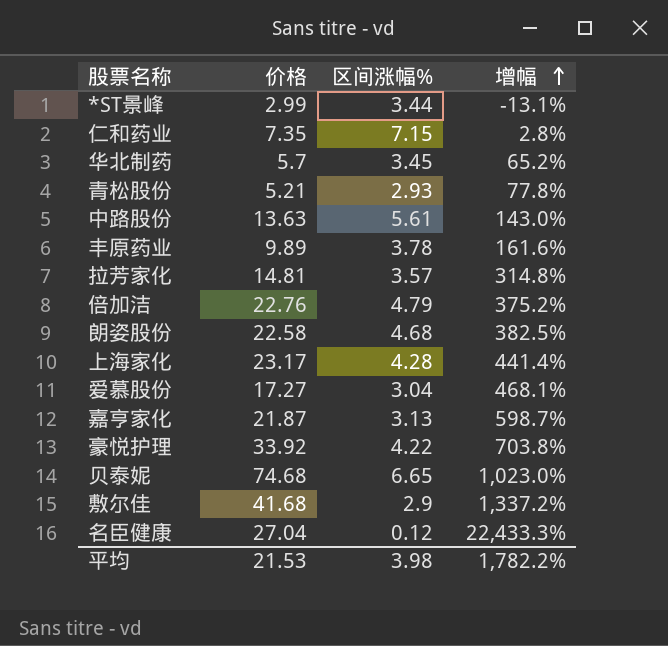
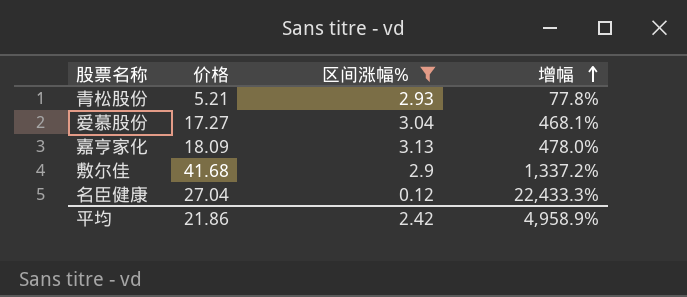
filter: none -> 区间涨幅% <= 3.13
嘉亨家化 | 价格: 21.87 -> 18.09
嘉亨家化 | 增幅: 598.7% -> 478.0%
平均 | 价格: 21.53 -> 21.86
平均 | 区间涨幅%: 3.98 -> 2.42
平均 | 增幅: 1,782.2% -> 4,958.9%

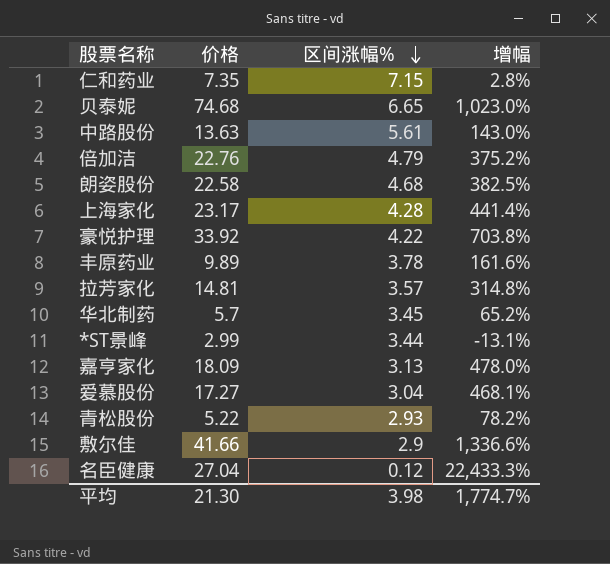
filter: 区间涨幅% <= 3.13 -> none
row order: 增幅 ascending -> 区间涨幅% descending
青松股份 | 价格: 5.21 -> 5.22
青松股份 | 增幅: 77.8% -> 78.2%
敷尔佳 | 价格: 41.68 -> 41.66
敷尔佳 | 增幅: 1,337.2% -> 1,336.6%
平均 | 价格: 21.86 -> 21.30
平均 | 区间涨幅%: 2.42 -> 3.98
平均 | 增幅: 4,958.9% -> 1,774.7%

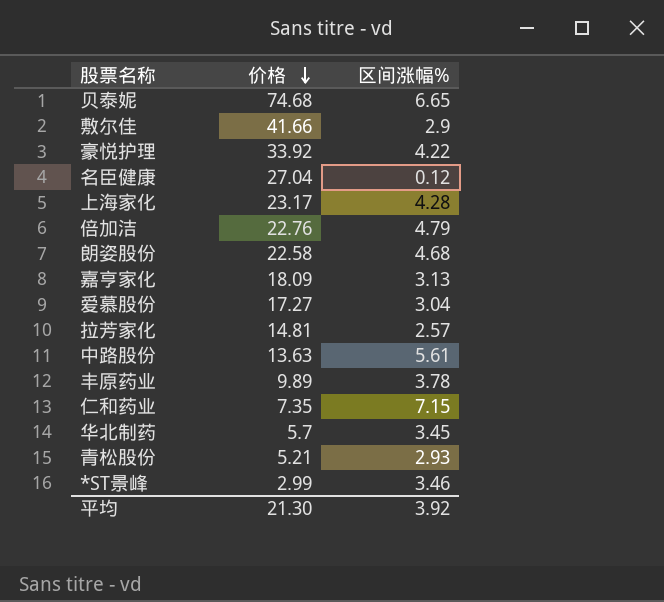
row order: 区间涨幅% descending -> 价格 descending
column 增幅 | formula: ([价格] - [区间涨幅%]) / [区间涨幅%] -> none
拉芳家化 | 区间涨幅%: 3.57 -> 2.57
青松股份 | 价格: 5.22 -> 5.21
*ST景峰 | 区间涨幅%: 3.44 -> 3.46
平均 | 区间涨幅%: 3.98 -> 3.92

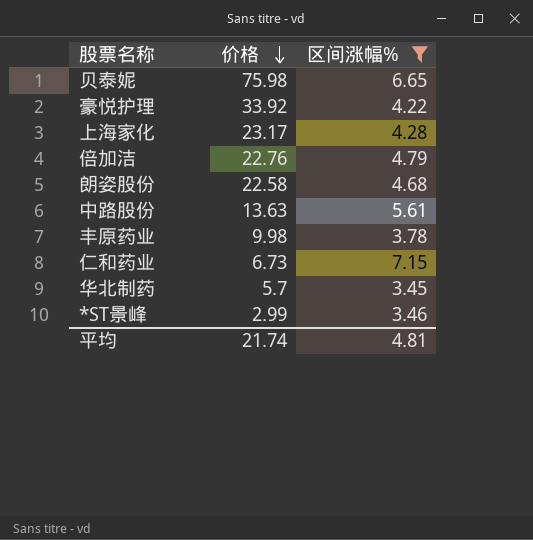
filter: none -> 区间涨幅% >= 3.45
贝泰妮 | 价格: 74.68 -> 75.98
丰原药业 | 价格: 9.89 -> 9.98
仁和药业 | 价格: 7.35 -> 6.73
平均 | 价格: 21.30 -> 21.74
平均 | 区间涨幅%: 3.92 -> 4.81

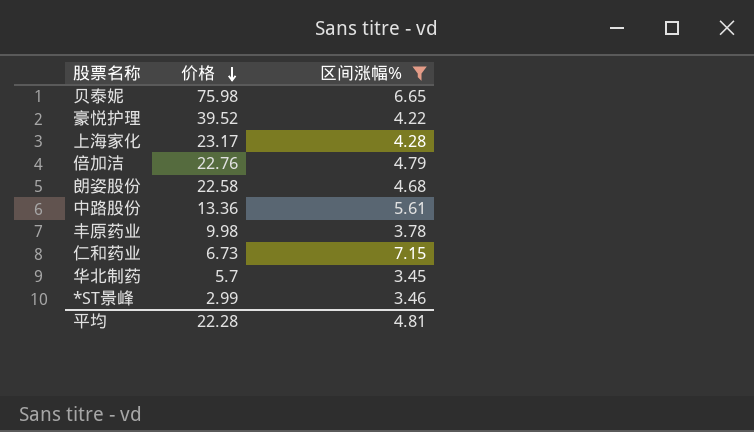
豪悦护理 | 价格: 33.92 -> 39.52
中路股份 | 价格: 13.63 -> 13.36
平均 | 价格: 21.74 -> 22.28

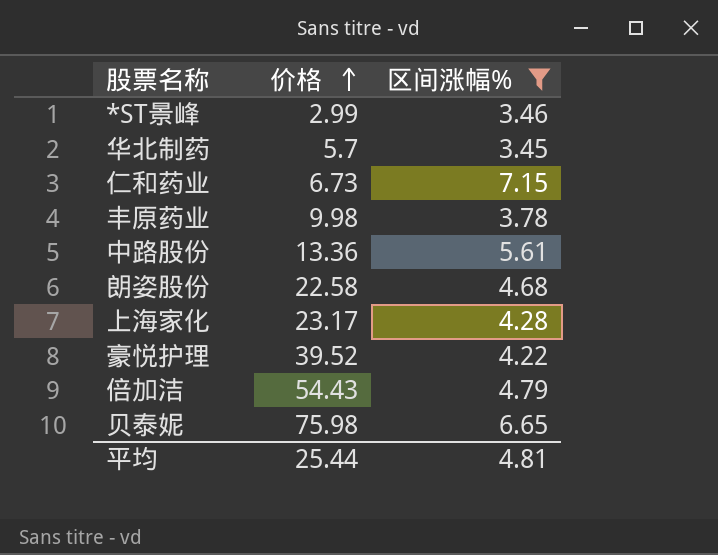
row order: 价格 descending -> 价格 ascending
倍加洁 | 价格: 22.76 -> 54.43
平均 | 价格: 22.28 -> 25.44

